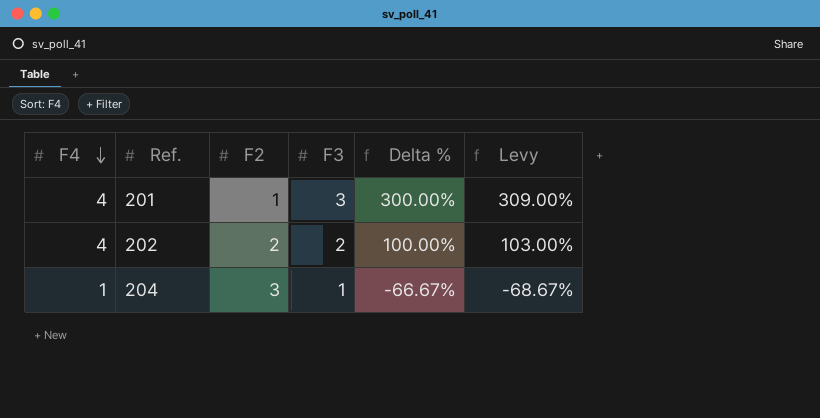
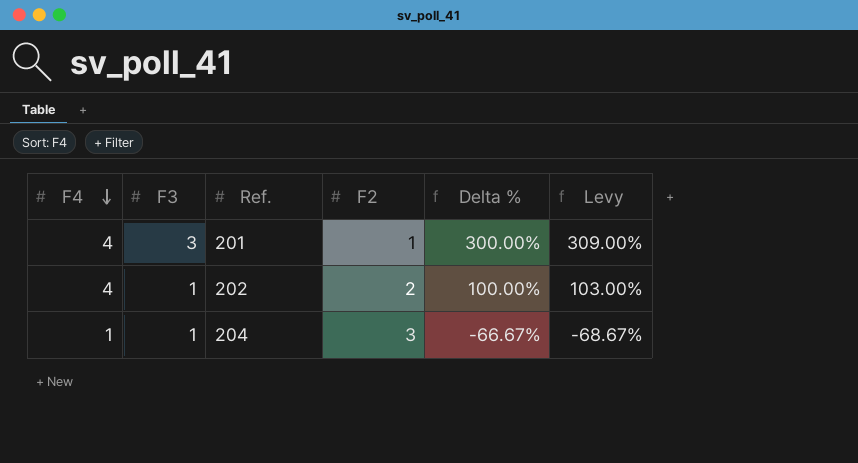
column F3 | position: 4 -> 2
202 | F3: 2 -> 1

